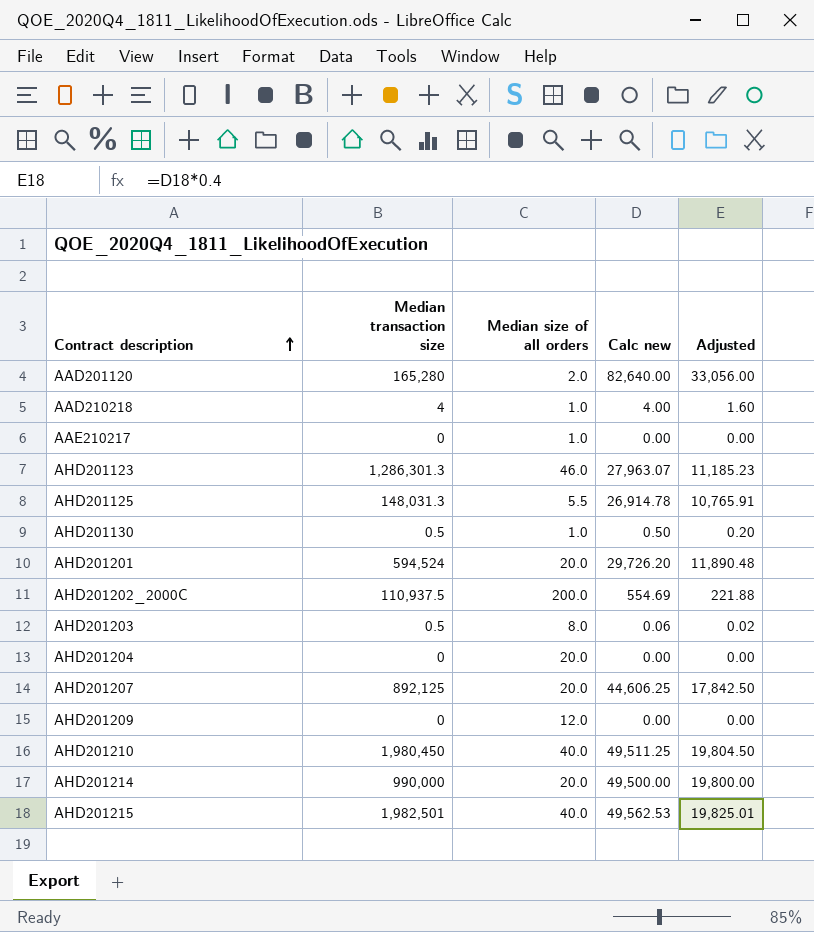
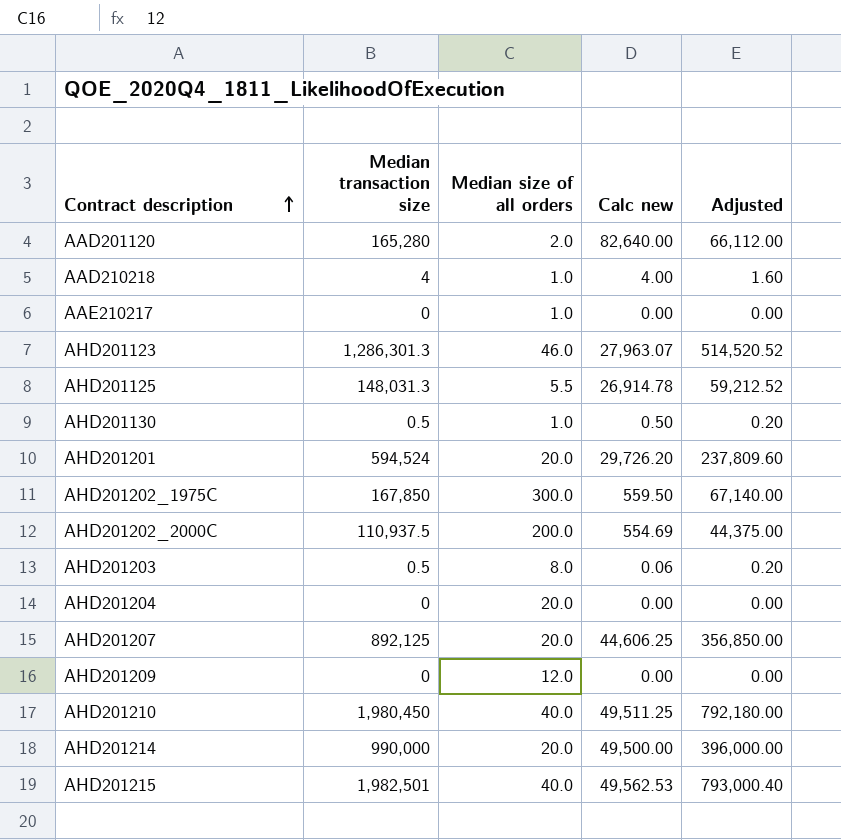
column Adjusted | formula: [Calc new] * 0.4 -> [Median transaction size] * 0.4
row AHD201202_1975C: none -> 167,850 | 300.0 | 559.50 | 67,140.00

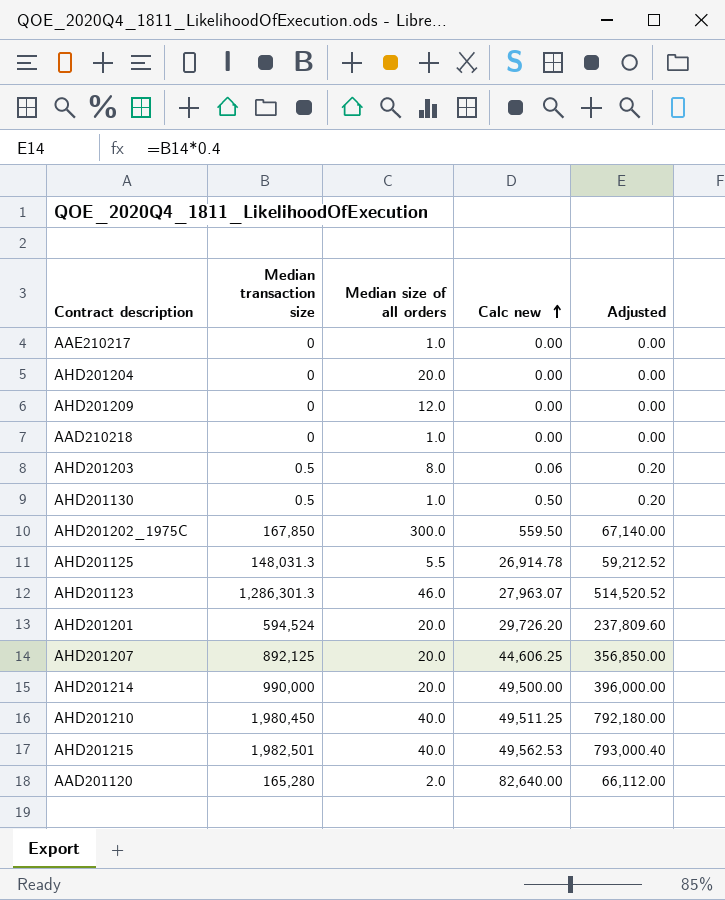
row order: Contract description ascending -> Calc new ascending
row AHD201202_2000C: 110,937.5 | 200.0 | 554.69 | 44,375.00 -> none
AAD210218 | Median transaction size: 4 -> 0
AAD210218 | Calc new: 4.00 -> 0.00
AAD210218 | Adjusted: 1.60 -> 0.00

